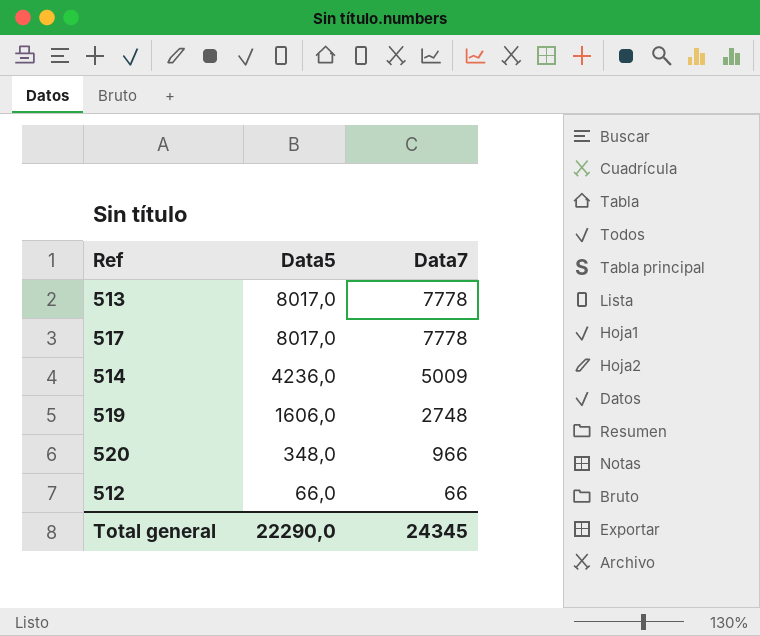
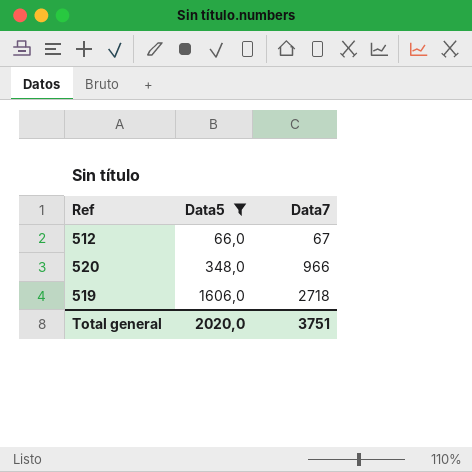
filter: none -> Data5 <= 1606,0
row order: Data5 descending -> Data5 ascending
512 | Data7: 66 -> 67
519 | Data7: 2748 -> 2718
Total general | Data5: 22290,0 -> 2020,0
Total general | Data7: 24345 -> 3751

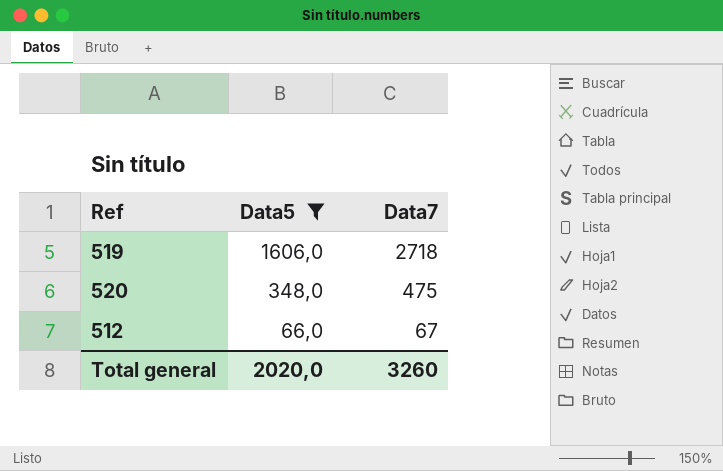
row order: Data5 ascending -> Data5 descending
520 | Data7: 966 -> 475
Total general | Data7: 3751 -> 3260

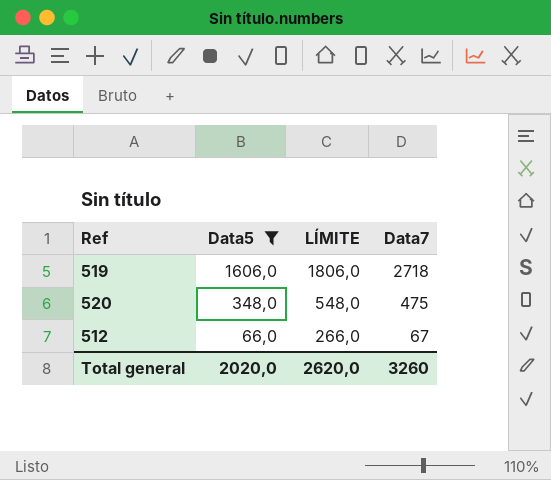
column LÍMITE | formula: none -> [Data5] + 200

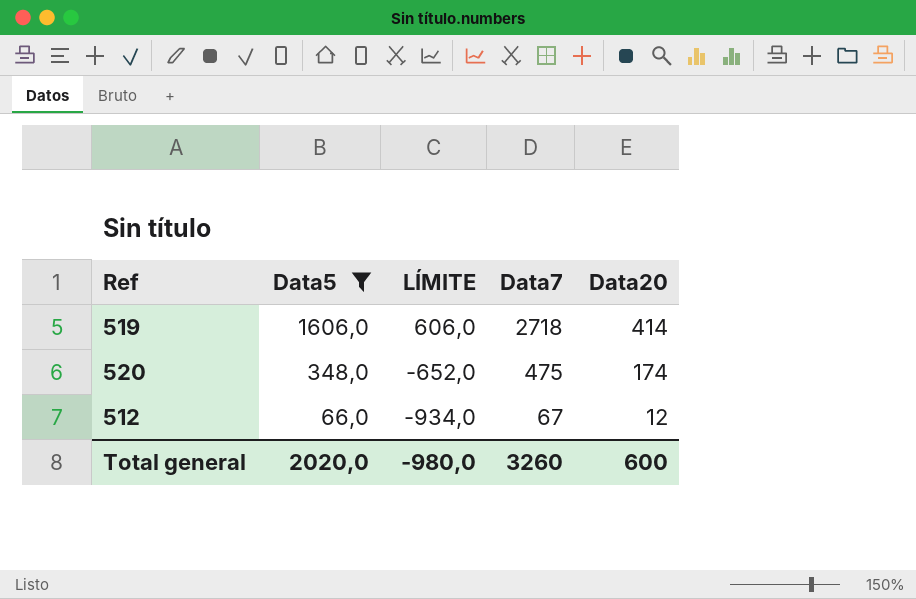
column LÍMITE | formula: [Data5] + 200 -> [Data5] - 1000
column Data20 | position: none -> 5
Total general | LÍMITE: 2620,0 -> -980,0

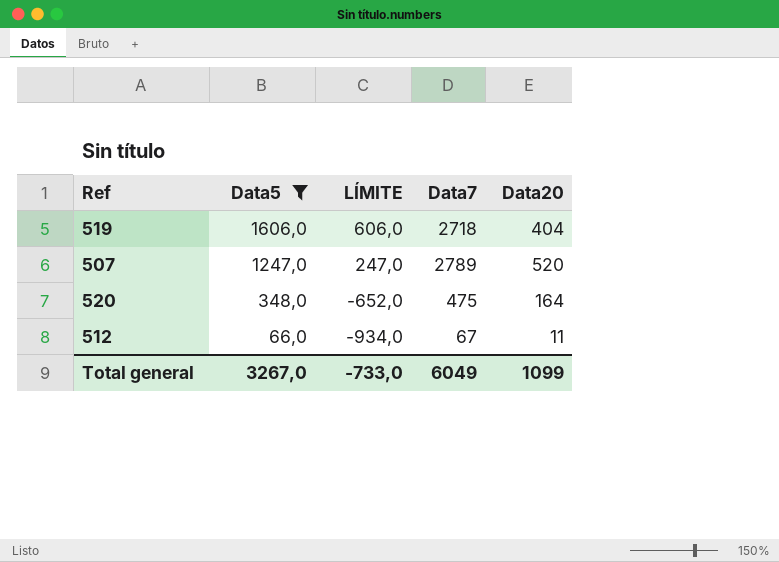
519 | Data20: 414 -> 404
row 507: none -> 1247,0 | 247,0 | 2789 | 520
520 | Data20: 174 -> 164
512 | Data20: 12 -> 11
Total general | Data5: 2020,0 -> 3267,0
Total general | LÍMITE: -980,0 -> -733,0
Total general | Data7: 3260 -> 6049
Total general | Data20: 600 -> 1099

